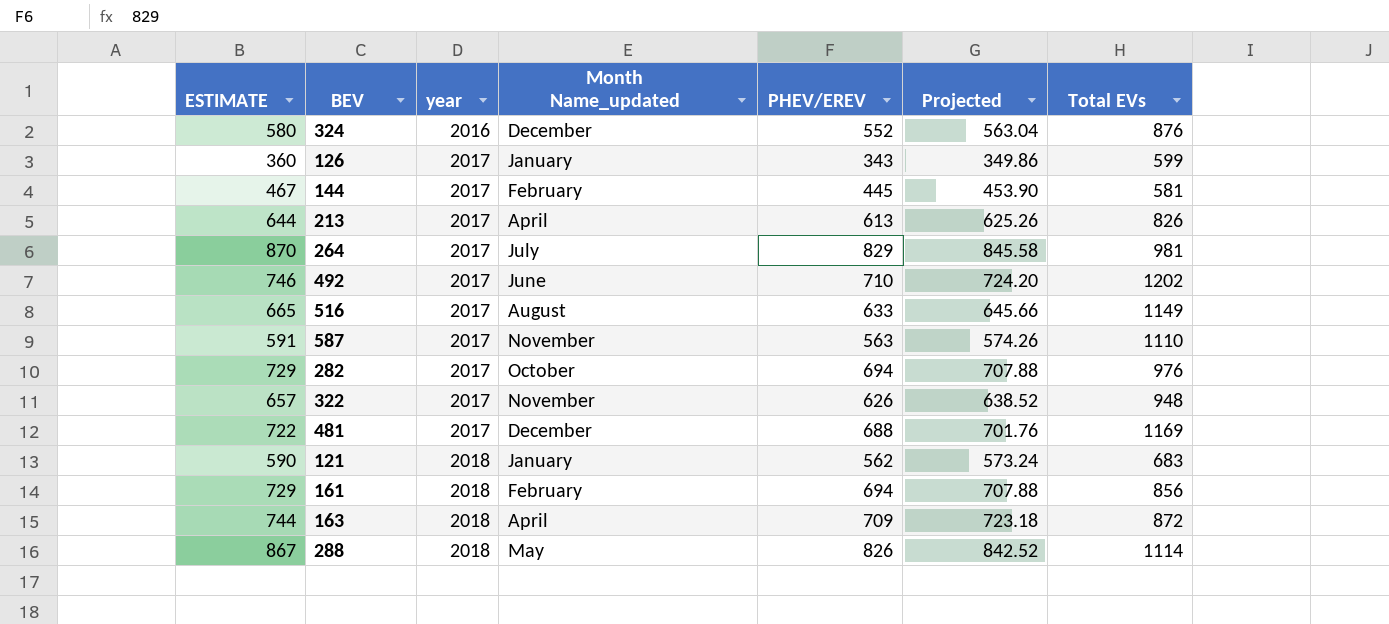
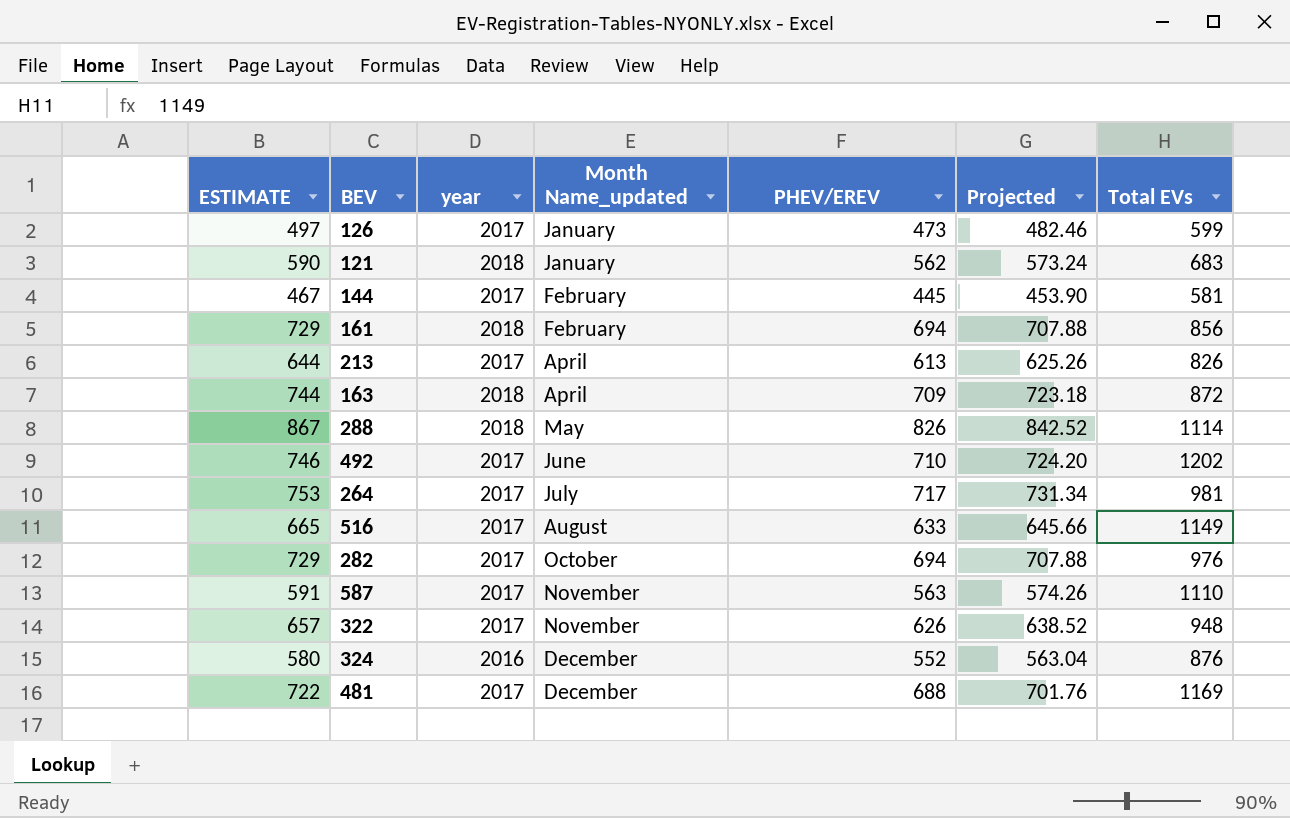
row order: year ascending -> Month Name_updated ascending
126 | ESTIMATE: 360 -> 497
126 | PHEV/EREV: 343 -> 473
126 | Projected: 349.86 -> 482.46
264 | ESTIMATE: 870 -> 753
264 | PHEV/EREV: 829 -> 717
264 | Projected: 845.58 -> 731.34

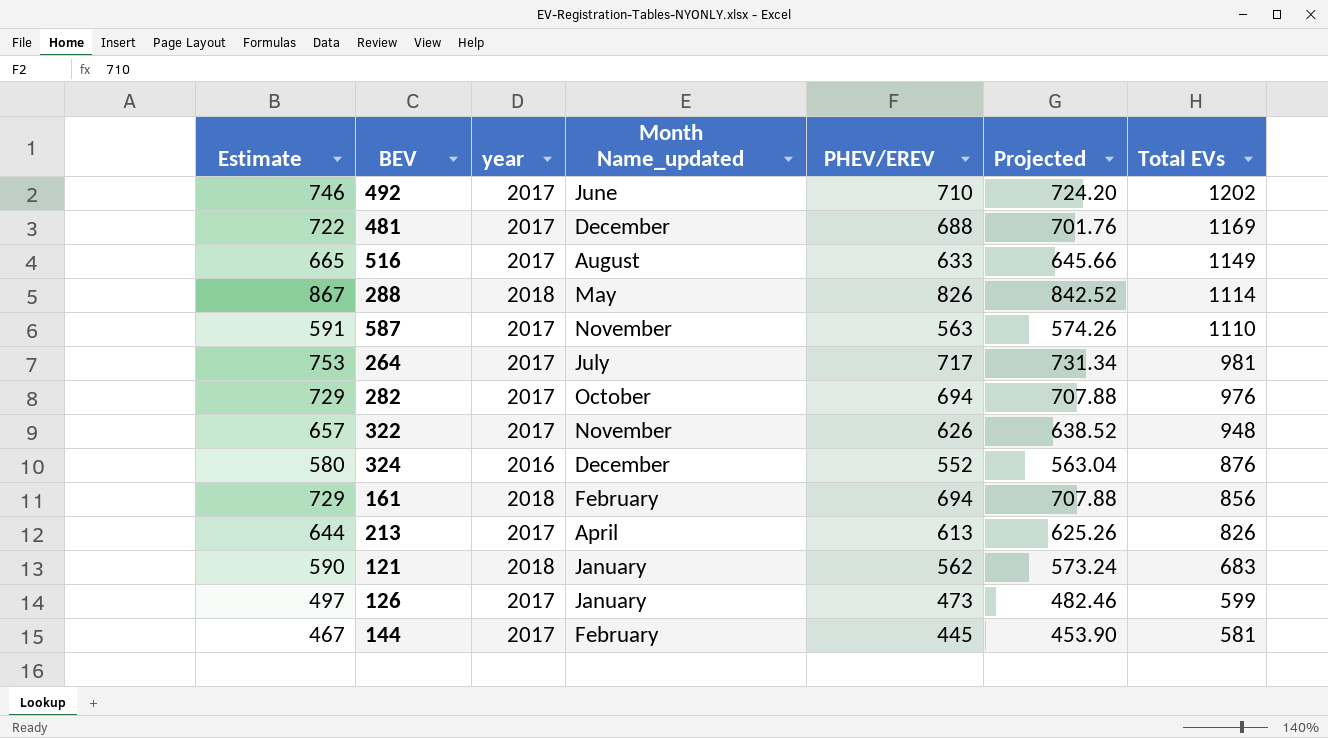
row order: Month Name_updated ascending -> Total EVs descending
column name: ESTIMATE -> Estimate
row 163: 744 | 2018 | April | 709 | 723.18 | 872 -> none

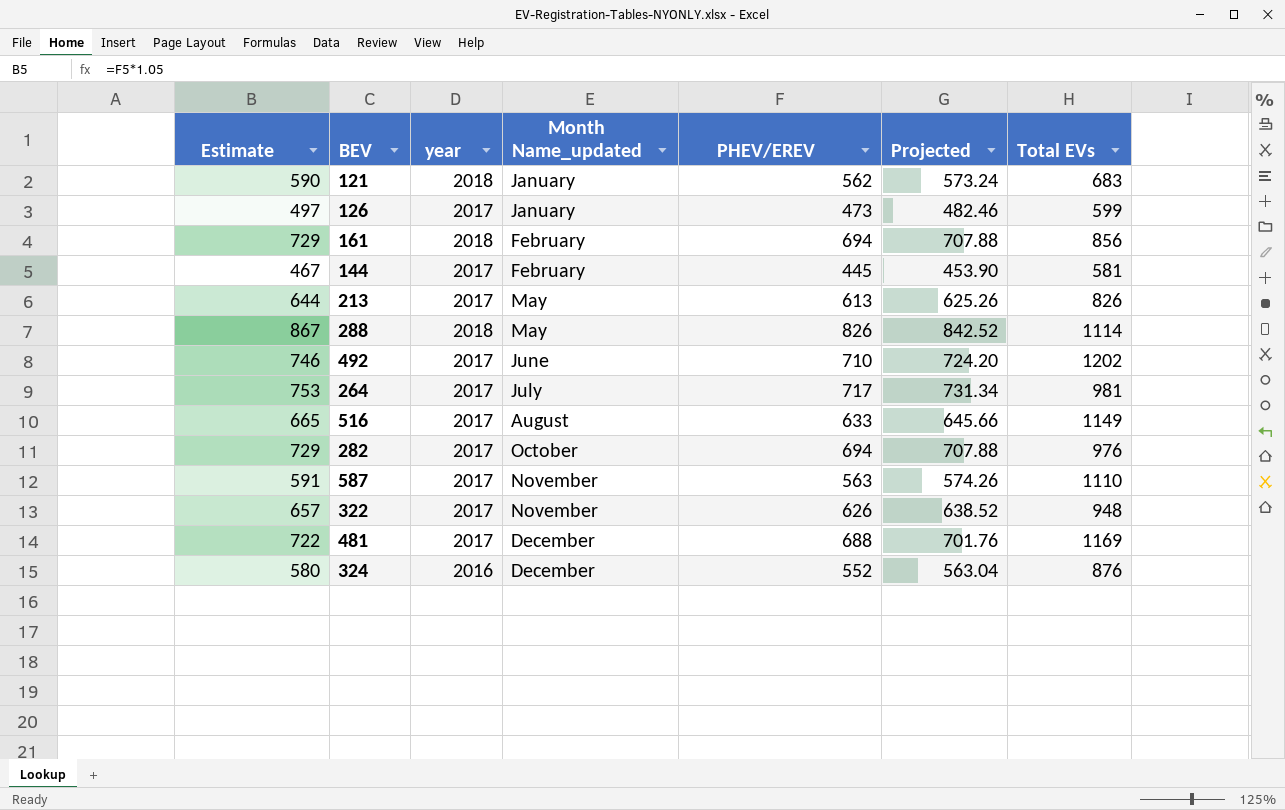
row order: Total EVs descending -> Month Name_updated ascending
213 | Month Name_updated: April -> May

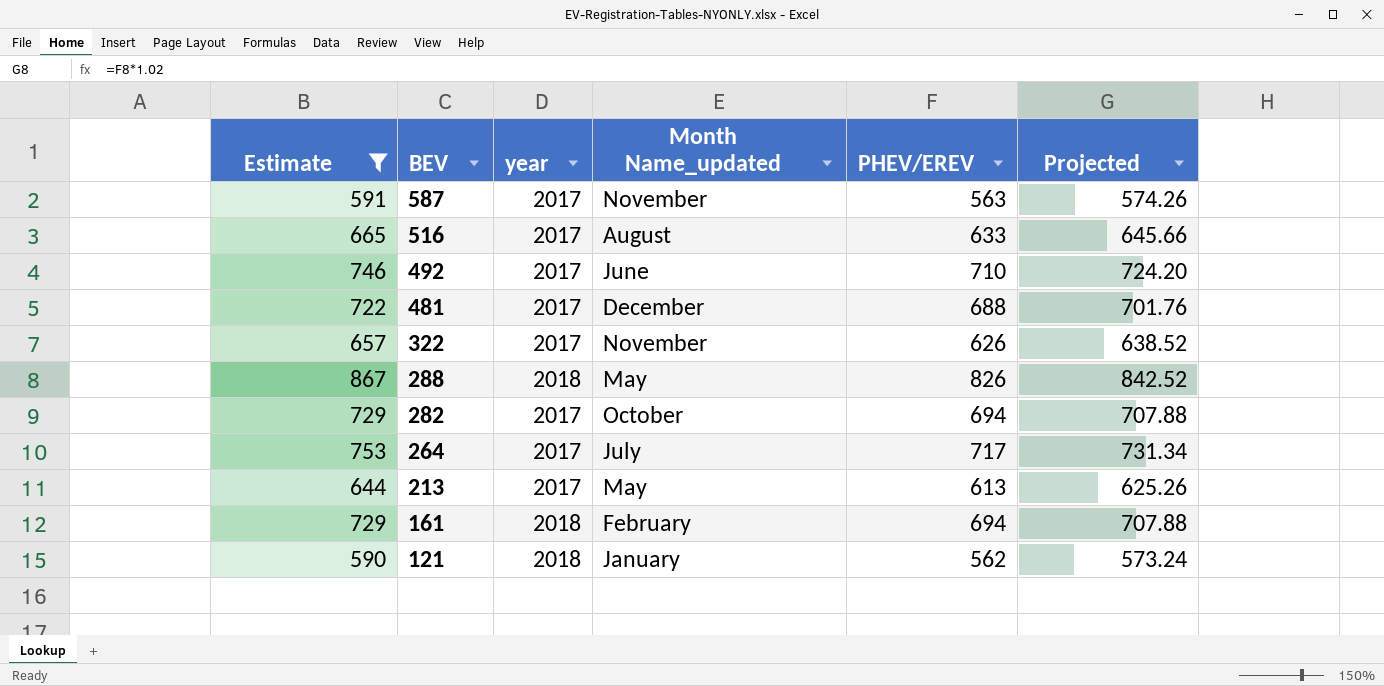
filter: none -> Estimate >= 590
row order: Month Name_updated ascending -> BEV descending
column Total EVs | position: 7 -> none

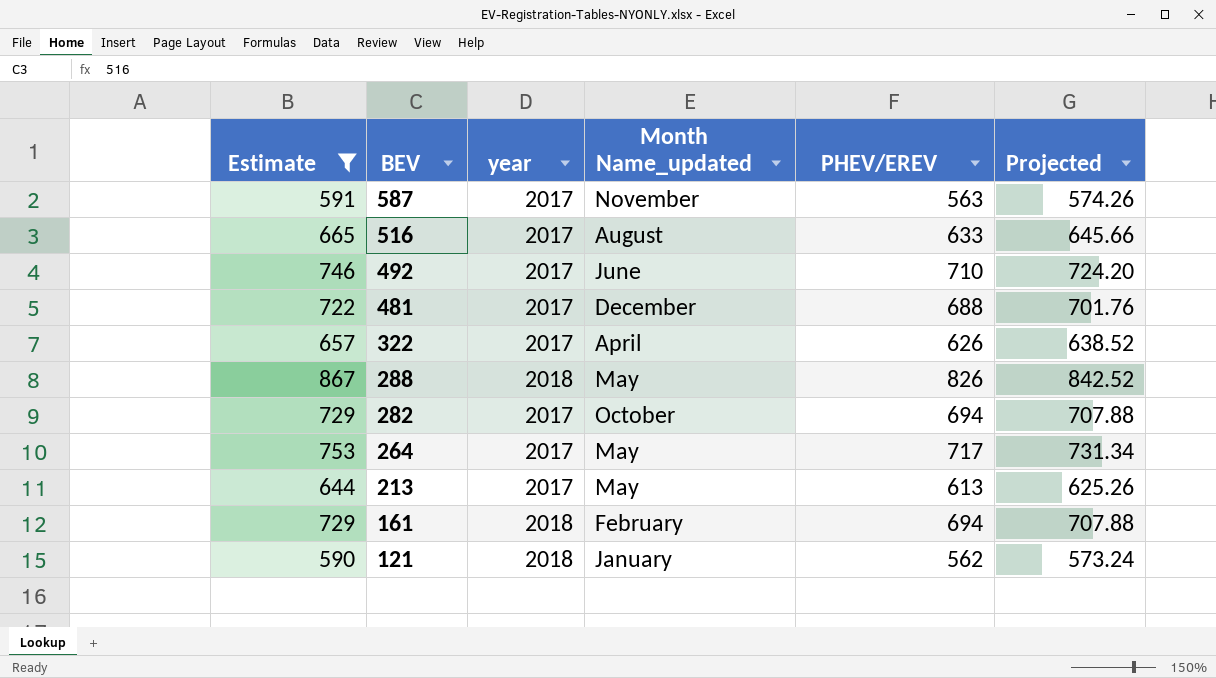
322 | Month Name_updated: November -> April
264 | Month Name_updated: July -> May

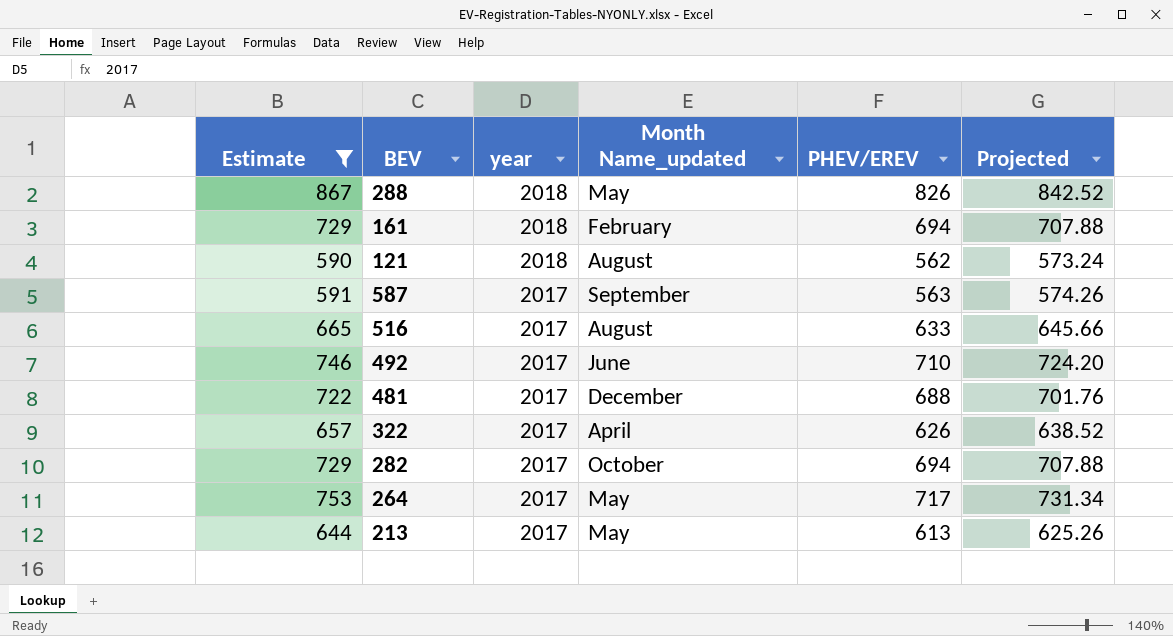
row order: BEV descending -> year descending
121 | Month Name_updated: January -> August
587 | Month Name_updated: November -> September

